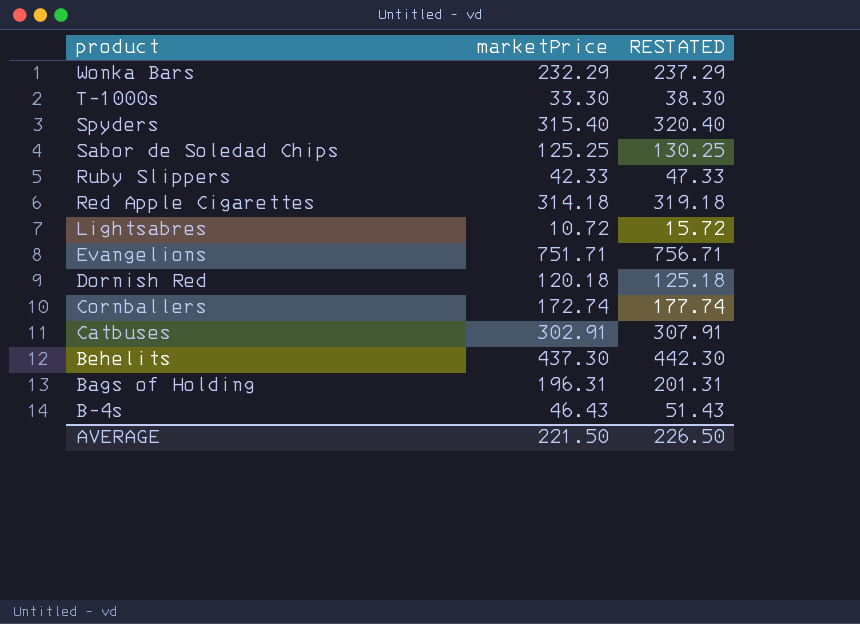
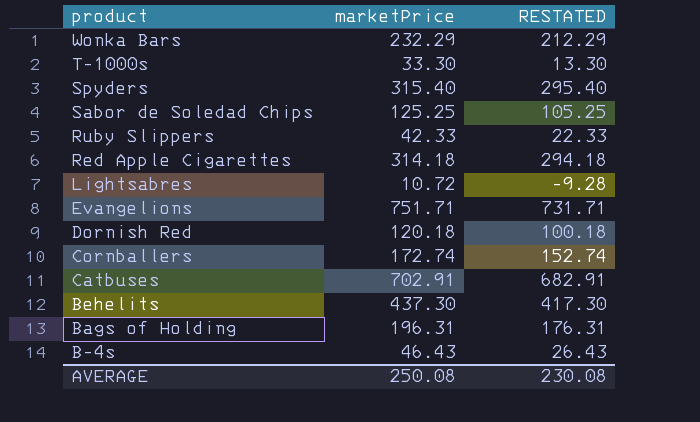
column RESTATED | formula: [marketPrice] + 5 -> [marketPrice] - 20
Catbuses | marketPrice: 302.91 -> 702.91
AVERAGE | marketPrice: 221.50 -> 250.08
AVERAGE | RESTATED: 226.50 -> 230.08

